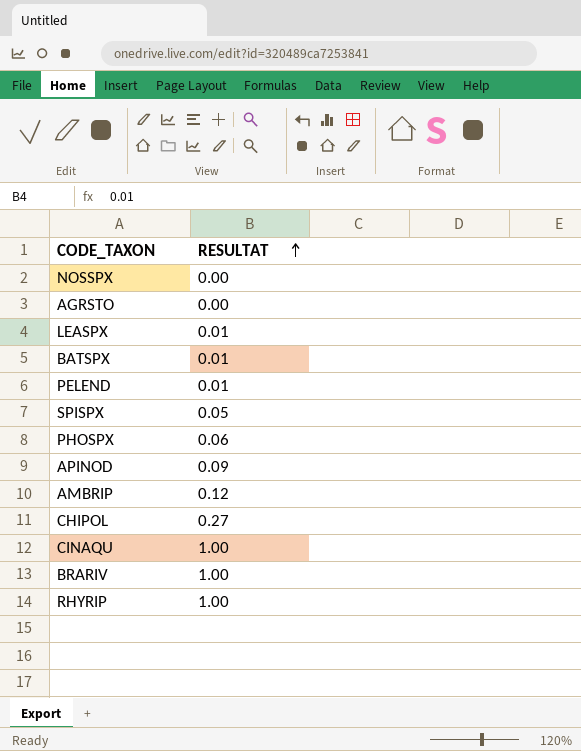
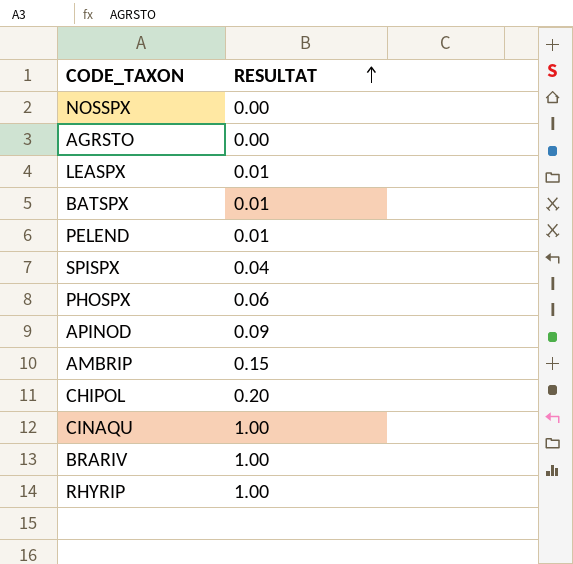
SPISPX | RESULTAT: 0.05 -> 0.04
AMBRIP | RESULTAT: 0.12 -> 0.15
CHIPOL | RESULTAT: 0.27 -> 0.20

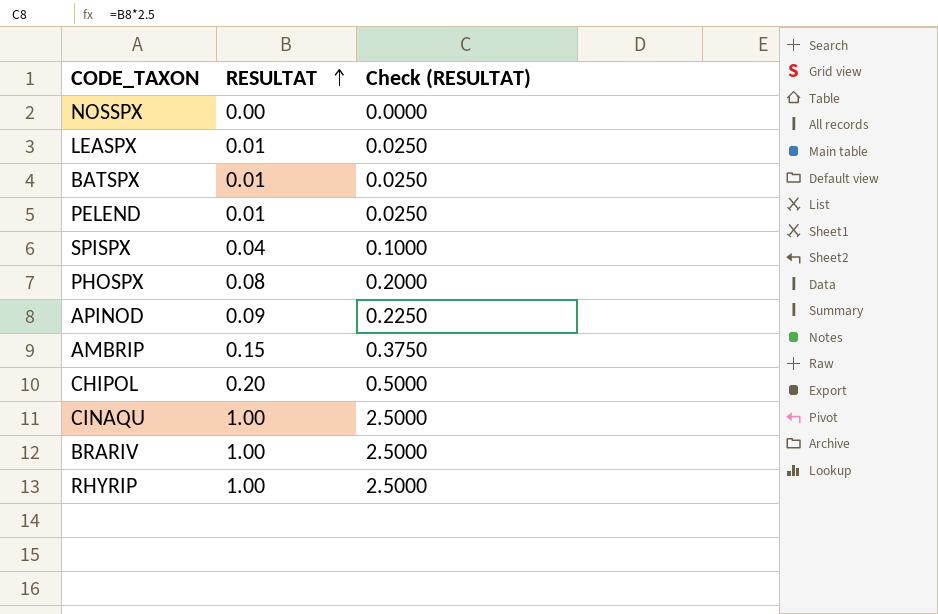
column Check (RESULTAT) | formula: none -> [RESULTAT] * 2.5
row AGRSTO: 0.00 -> none
PHOSPX | RESULTAT: 0.06 -> 0.08

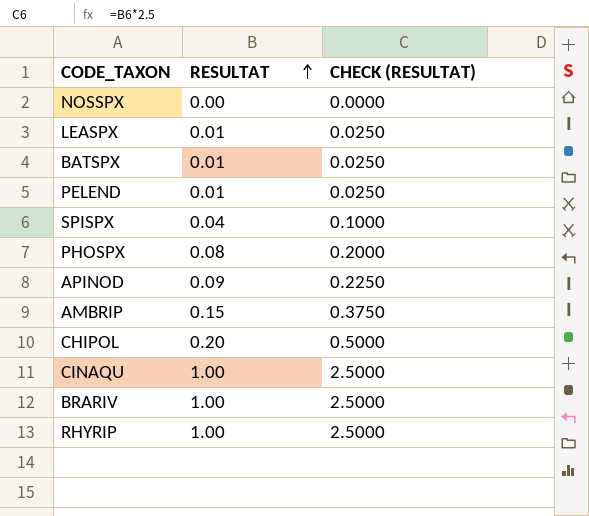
column name: Check (RESULTAT) -> CHECK (RESULTAT)

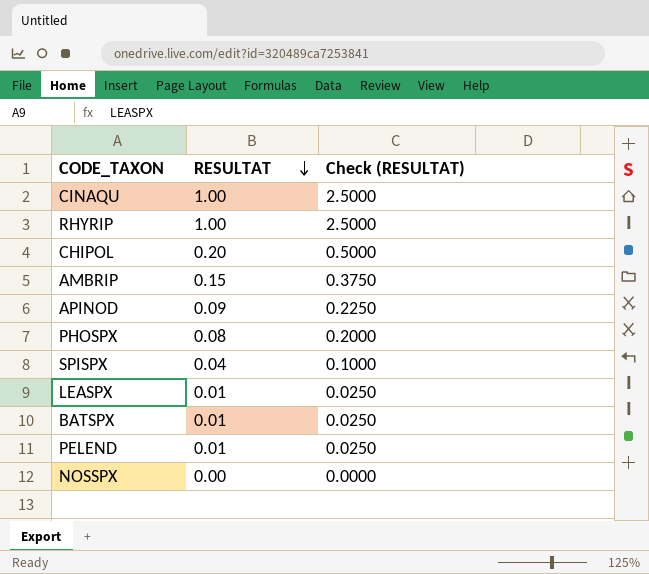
row order: RESULTAT ascending -> RESULTAT descending
column name: CHECK (RESULTAT) -> Check (RESULTAT)
row BRARIV: 1.00 | 2.5000 -> none

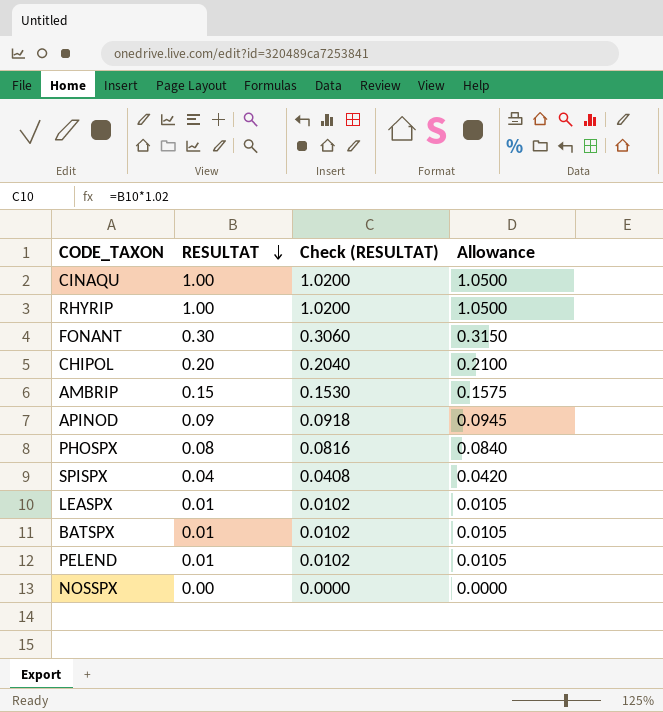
column Check (RESULTAT) | formula: [RESULTAT] * 2.5 -> [RESULTAT] * 1.02
column Allowance | formula: none -> [RESULTAT] * 1.05
row FONANT: none -> 0.30 | 0.3060 | 0.3150

